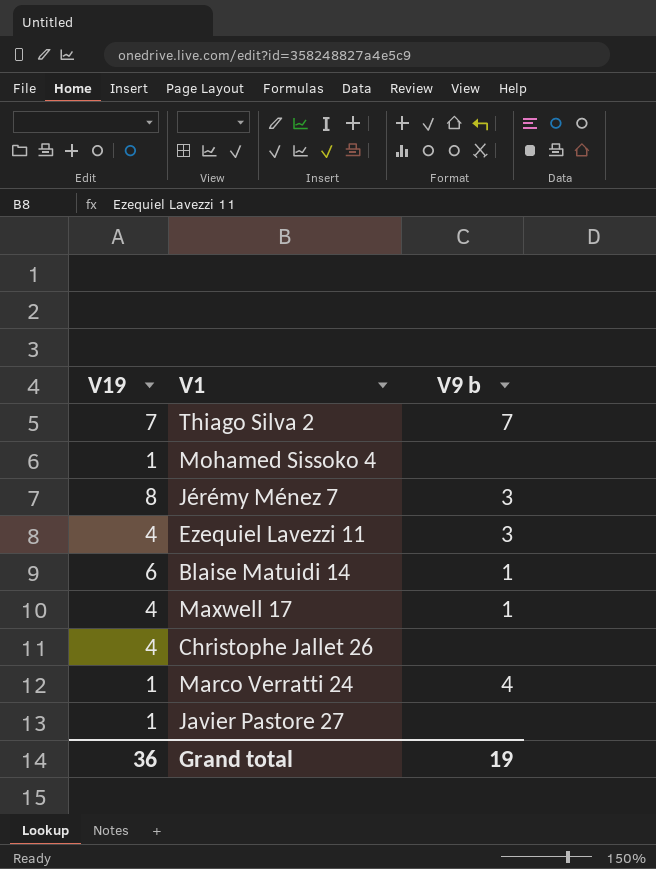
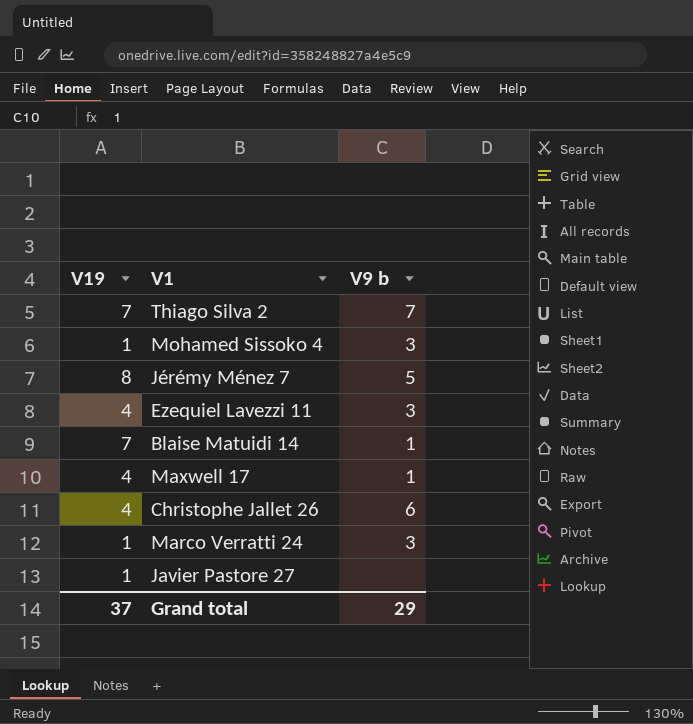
Mohamed Sissoko 4 | V9 b: none -> 3
Jérémy Ménez 7 | V9 b: 3 -> 5
Blaise Matuidi 14 | V19: 6 -> 7
Christophe Jallet 26 | V9 b: none -> 6
Marco Verratti 24 | V9 b: 4 -> 3
Grand total | V19: 36 -> 37
Grand total | V9 b: 19 -> 29

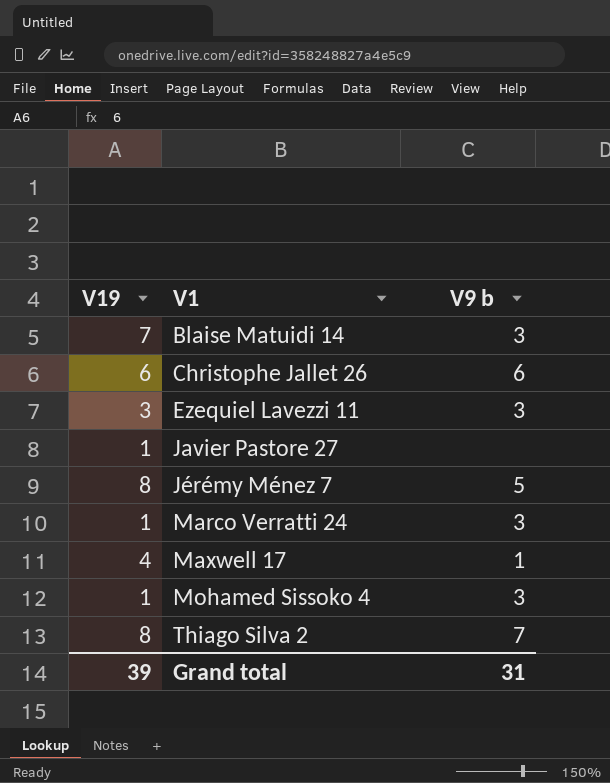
row order: none -> V1 ascending
Blaise Matuidi 14 | V9 b: 1 -> 3
Christophe Jallet 26 | V19: 4 -> 6
Ezequiel Lavezzi 11 | V19: 4 -> 3
Thiago Silva 2 | V19: 7 -> 8
Grand total | V19: 37 -> 39
Grand total | V9 b: 29 -> 31

